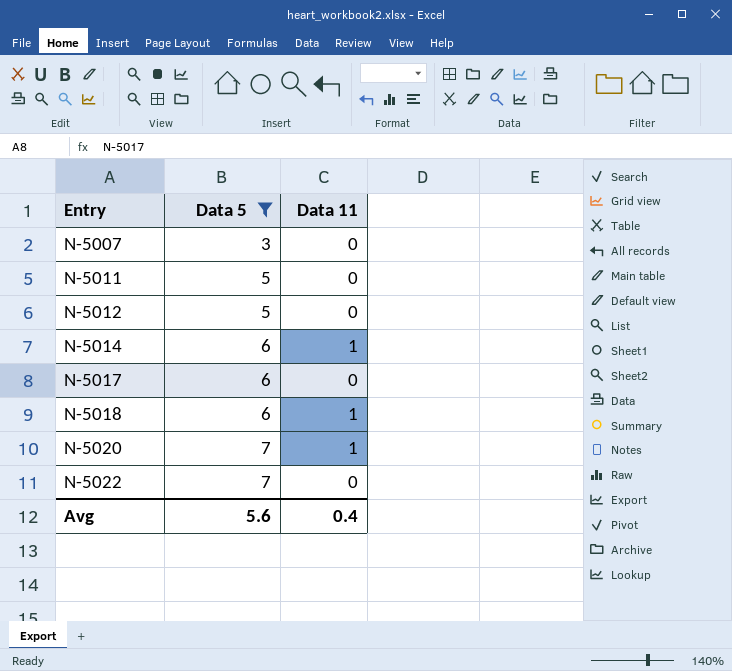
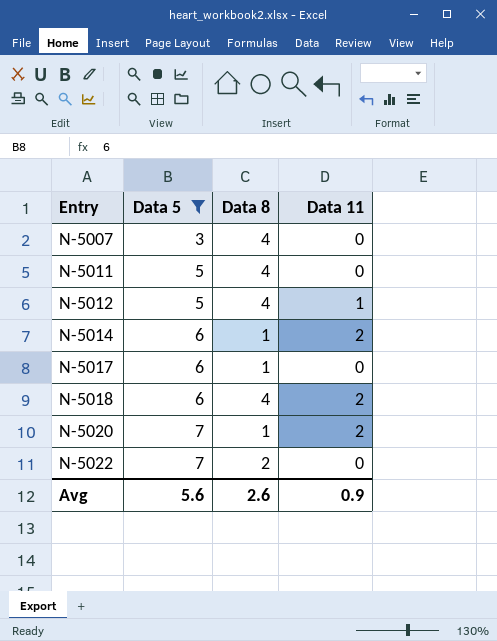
column Data 8 | position: none -> 3
N-5012 | Data 11: 0 -> 1
N-5014 | Data 11: 1 -> 2
N-5018 | Data 11: 1 -> 2
N-5020 | Data 11: 1 -> 2
Avg | Data 11: 0.4 -> 0.9

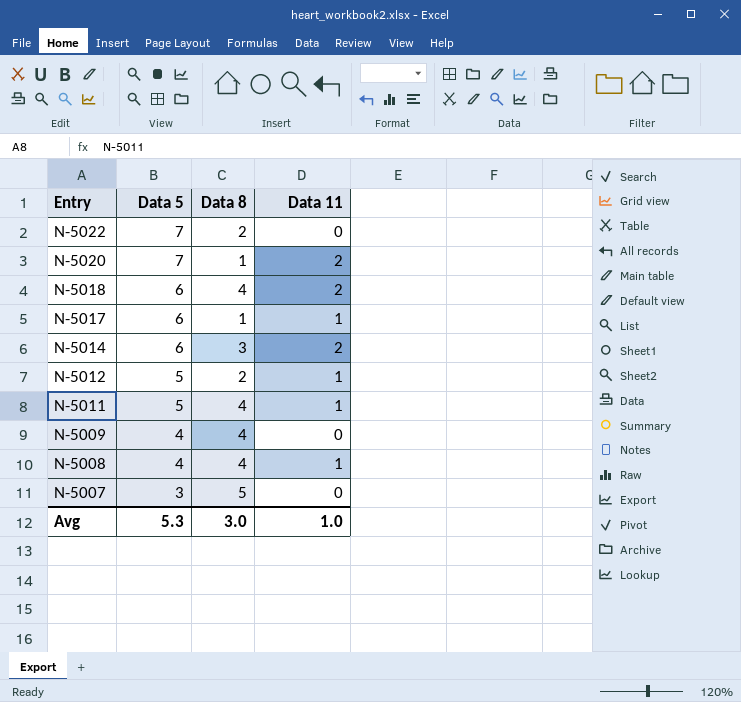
filter: Data 5 != 4 -> none
row order: Entry ascending -> Entry descending
N-5017 | Data 11: 0 -> 1
N-5014 | Data 8: 1 -> 3
N-5012 | Data 8: 4 -> 2
N-5011 | Data 11: 0 -> 1
N-5007 | Data 8: 4 -> 5
Avg | Data 5: 5.6 -> 5.3
Avg | Data 8: 2.6 -> 3.0
Avg | Data 11: 0.9 -> 1.0

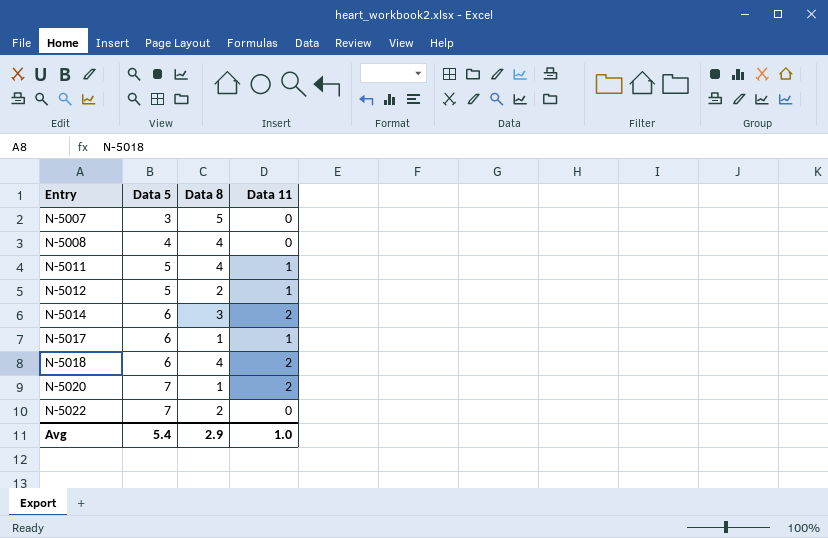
row order: Entry descending -> Entry ascending
row N-5009: 4 | 4 | 0 -> none
N-5008 | Data 11: 1 -> 0
Avg | Data 5: 5.3 -> 5.4
Avg | Data 8: 3.0 -> 2.9

